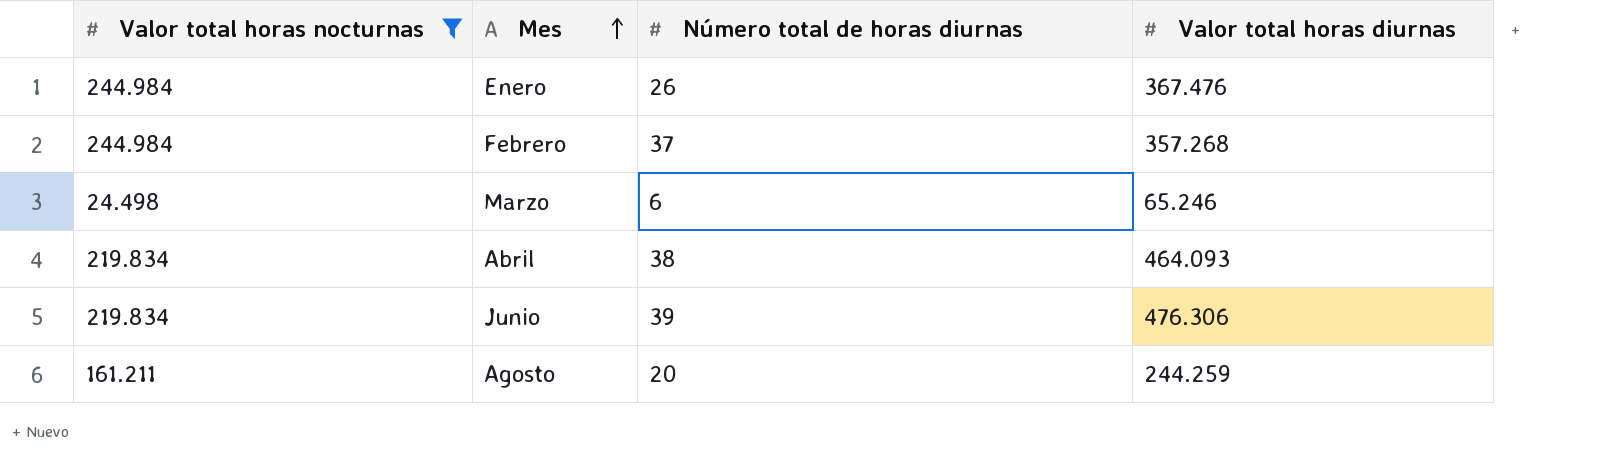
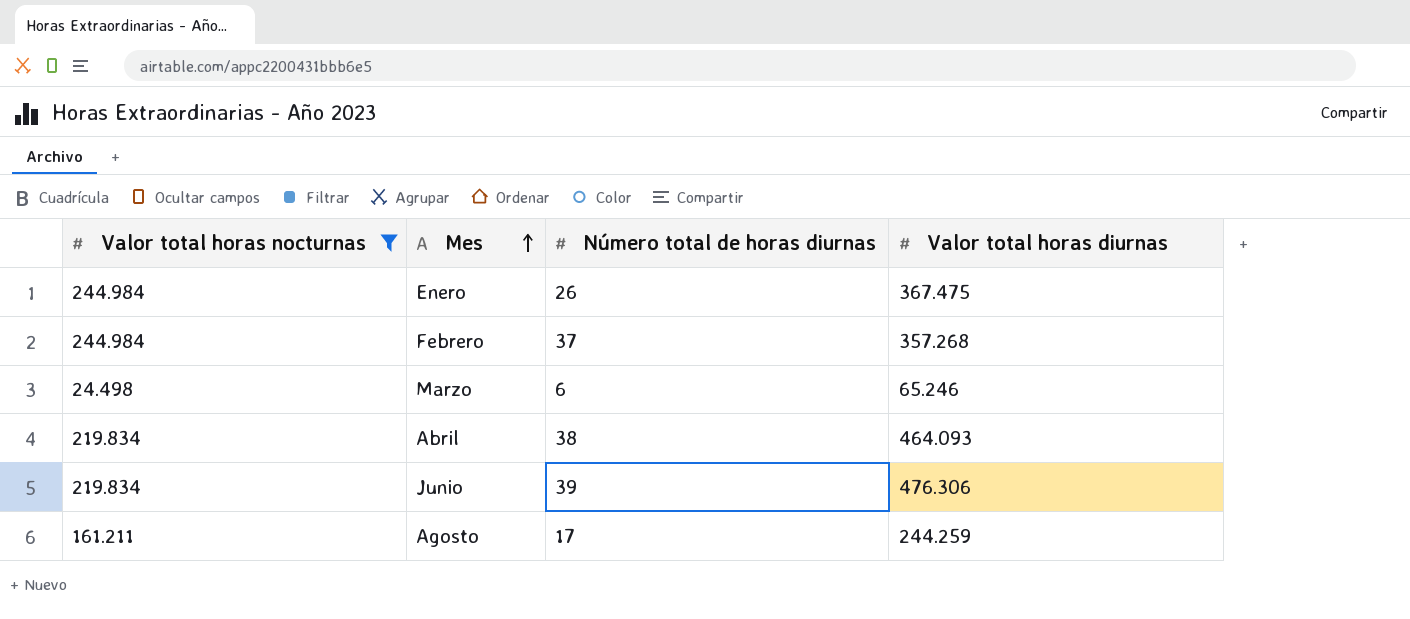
Enero | Valor total horas diurnas: 367.476 -> 367.475
Agosto | Número total de horas diurnas: 20 -> 17

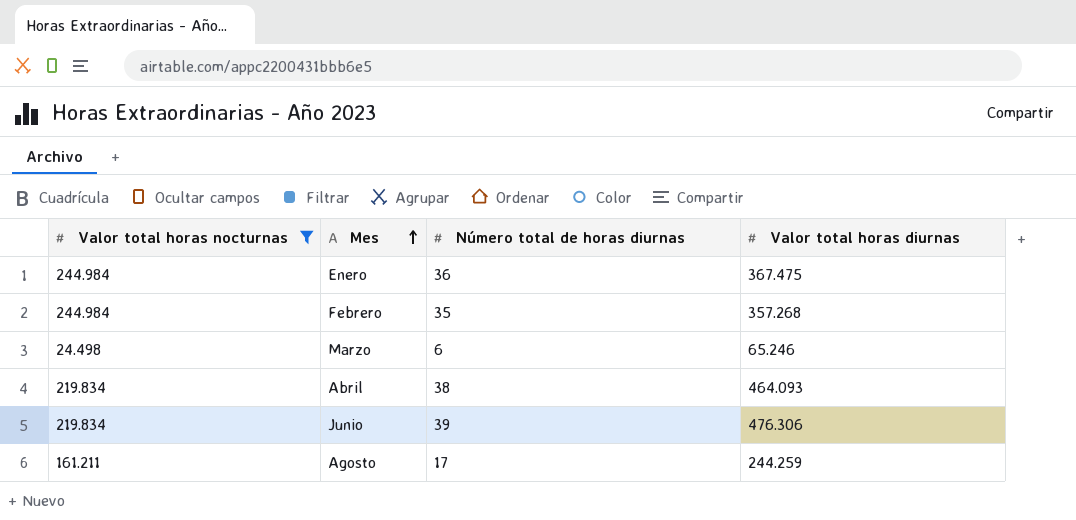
Enero | Número total de horas diurnas: 26 -> 36
Febrero | Número total de horas diurnas: 37 -> 35

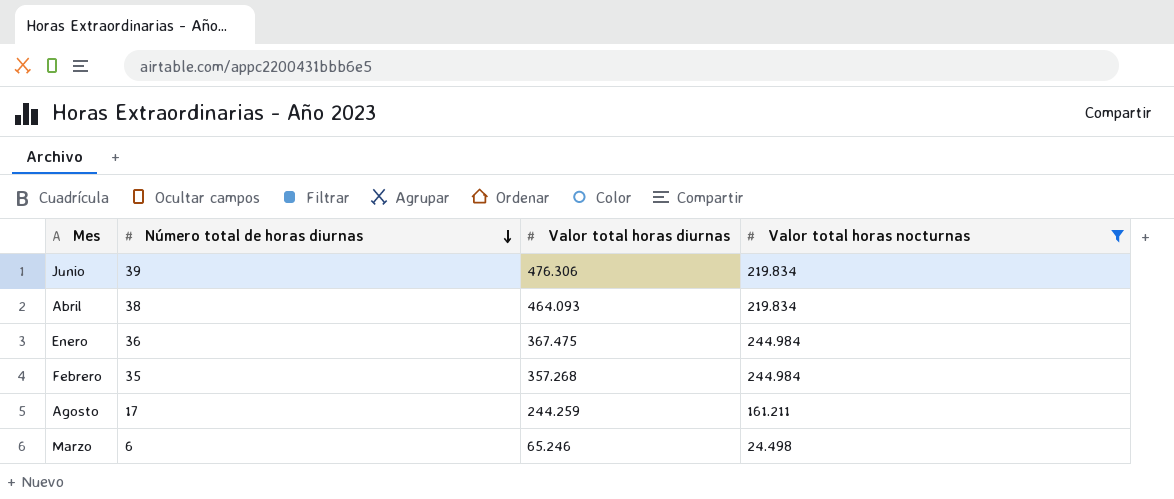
row order: Mes ascending -> Número total de horas diurnas descending
column Valor total horas nocturnas | position: 1 -> 4

